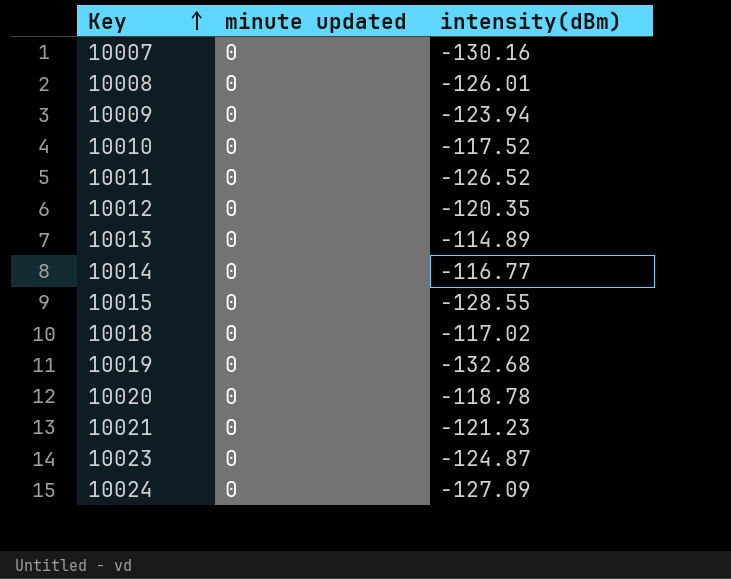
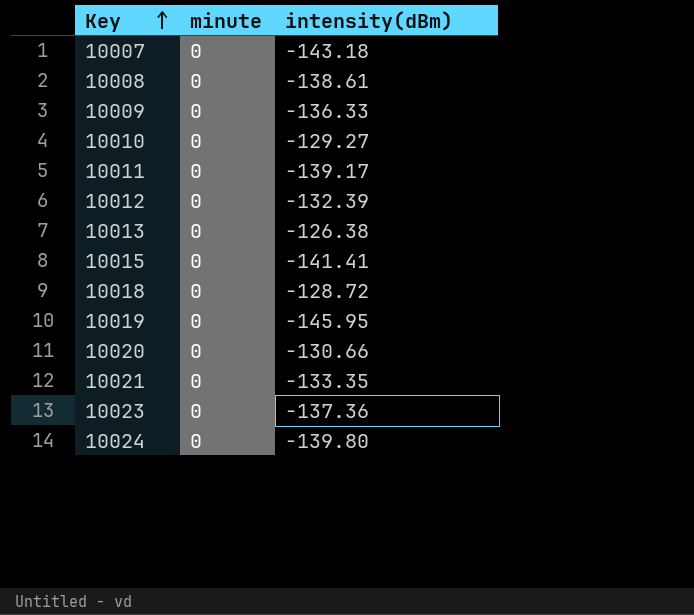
column name: minute updated -> minute
row 10014: 0 | -116.77 -> none
10007 | intensity(dBm): -130.16 -> -143.18
10008 | intensity(dBm): -126.01 -> -138.61
10009 | intensity(dBm): -123.94 -> -136.33
10010 | intensity(dBm): -117.52 -> -129.27
10011 | intensity(dBm): -126.52 -> -139.17
10012 | intensity(dBm): -120.35 -> -132.39
10013 | intensity(dBm): -114.89 -> -126.38
10015 | intensity(dBm): -128.55 -> -141.41
10018 | intensity(dBm): -117.02 -> -128.72
10019 | intensity(dBm): -132.68 -> -145.95
10020 | intensity(dBm): -118.78 -> -130.66
10021 | intensity(dBm): -121.23 -> -133.35
10023 | intensity(dBm): -124.87 -> -137.36
10024 | intensity(dBm): -127.09 -> -139.80

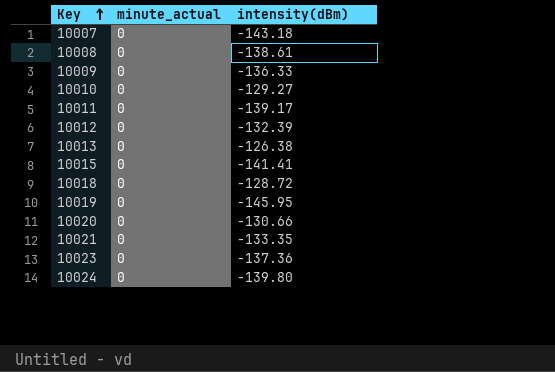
column name: minute -> minute_actual

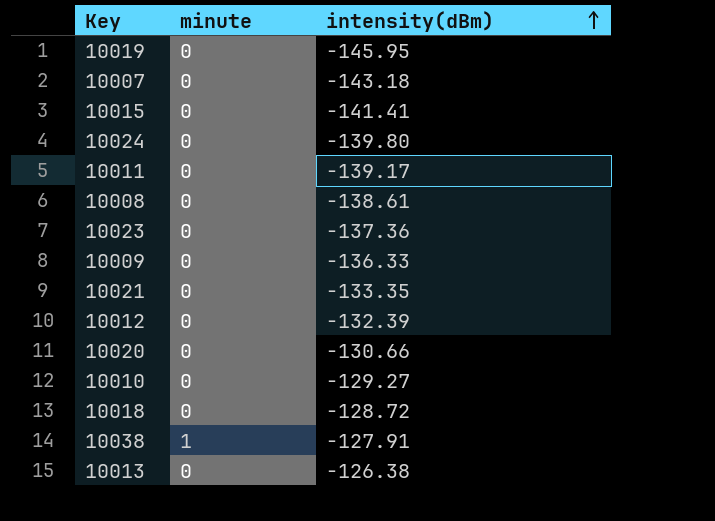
row order: Key ascending -> intensity(dBm) ascending
column name: minute_actual -> minute
row 10038: none -> 1 | -127.91

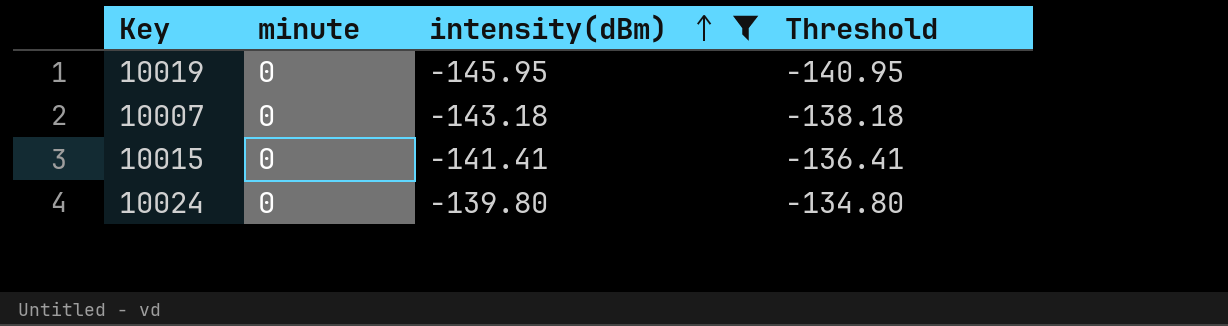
filter: none -> intensity(dBm) <= -139.80
column Threshold | formula: none -> [intensity(dBm)] + 5

